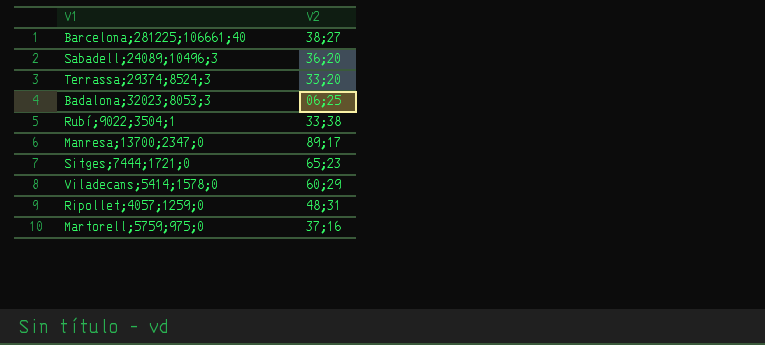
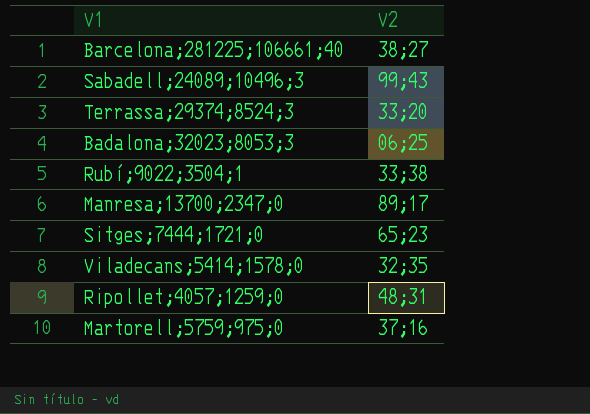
Sabadell;24089;10496;3 | V2: 36;20 -> 99;43
Viladecans;5414;1578;0 | V2: 60;29 -> 32;35

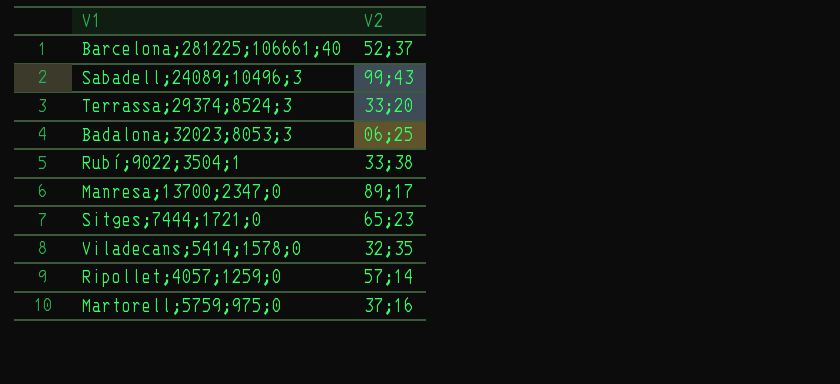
Barcelona;281225;106661;40 | V2: 38;27 -> 52;37
Ripollet;4057;1259;0 | V2: 48;31 -> 57;14

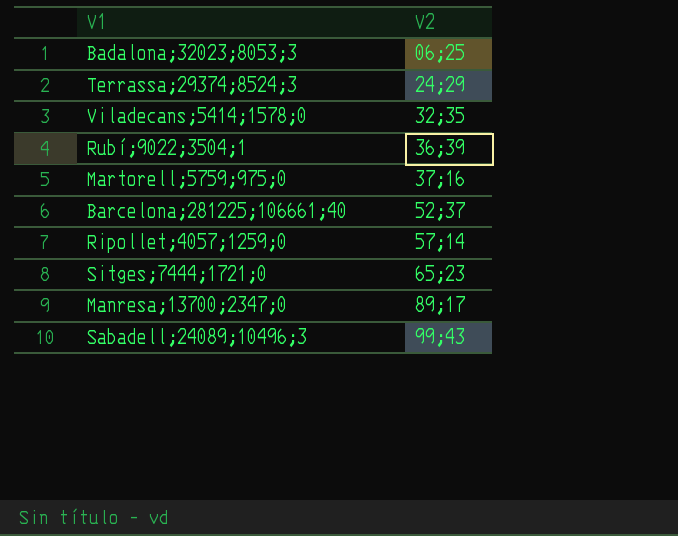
row order: none -> V2 ascending
Terrassa;29374;8524;3 | V2: 33;20 -> 24;29
Rubí;9022;3504;1 | V2: 33;38 -> 36;39

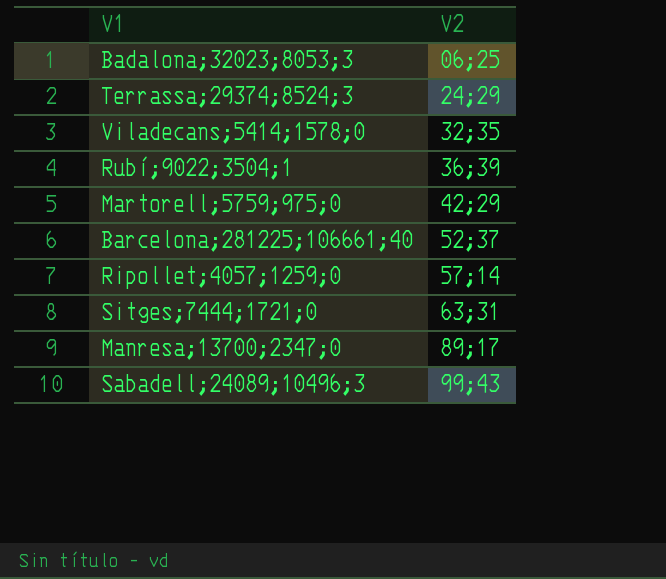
Martorell;5759;975;0 | V2: 37;16 -> 42;29
Sitges;7444;1721;0 | V2: 65;23 -> 63;31

